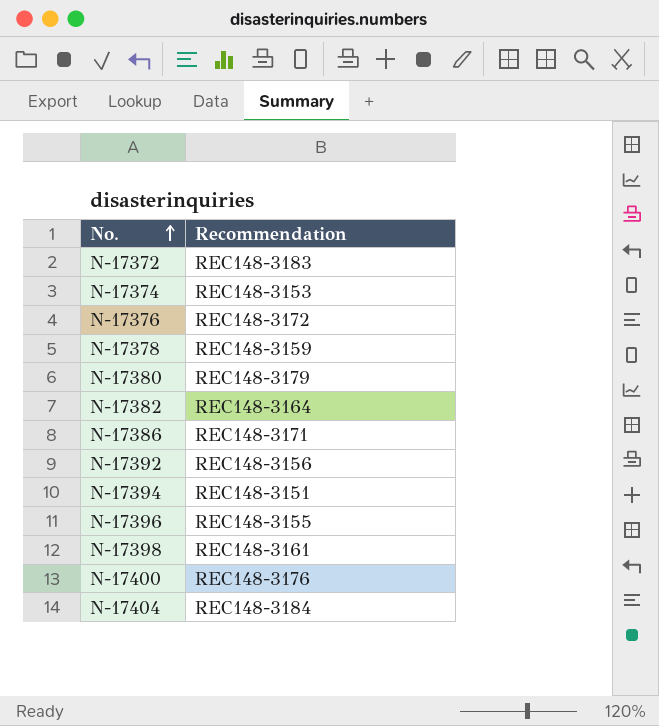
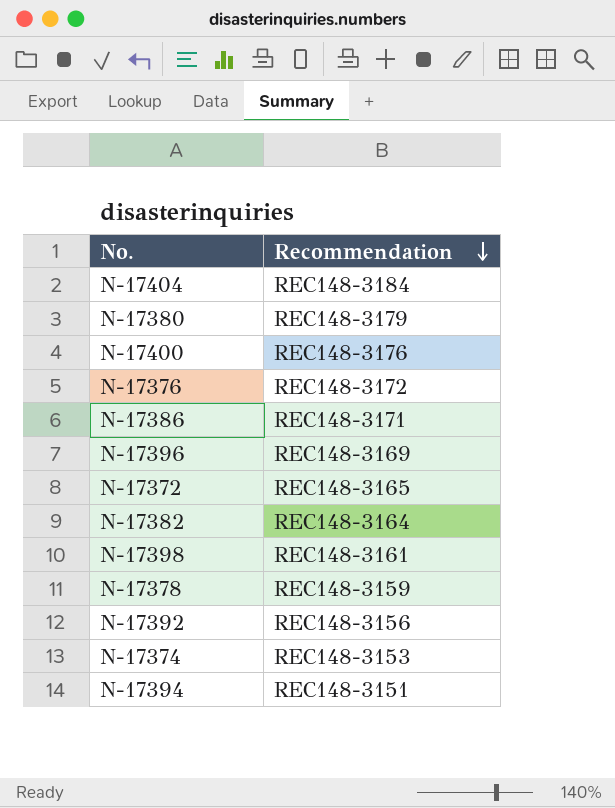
row order: No. ascending -> Recommendation descending
N-17396 | Recommendation: REC148-3155 -> REC148-3169
N-17372 | Recommendation: REC148-3183 -> REC148-3165

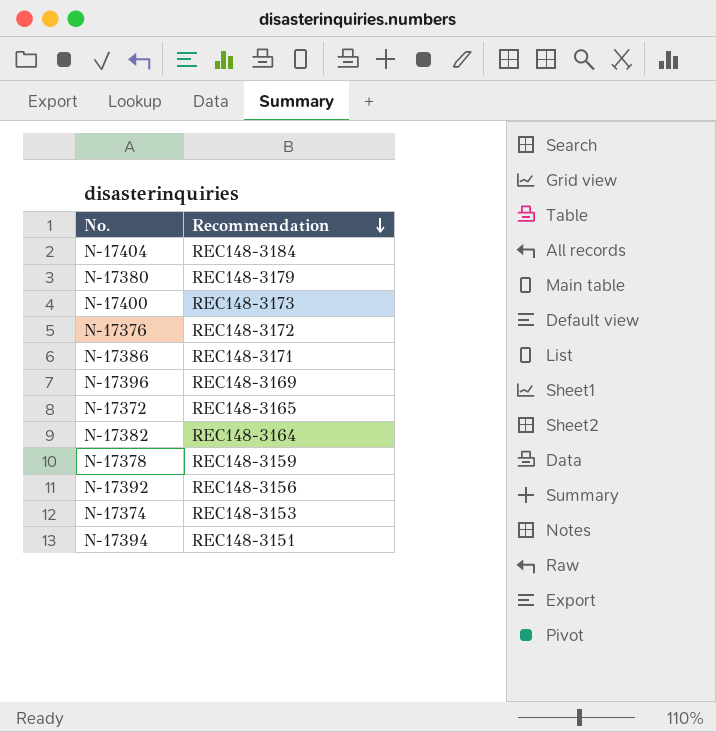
row N-17398: REC148-3161 -> none
N-17400 | Recommendation: REC148-3176 -> REC148-3173

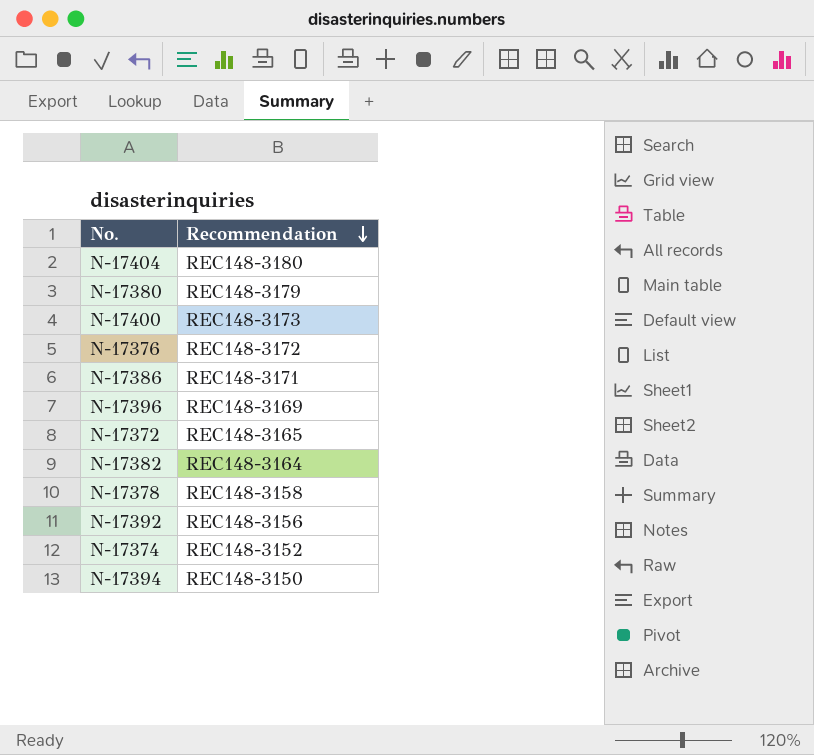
N-17404 | Recommendation: REC148-3184 -> REC148-3180
N-17378 | Recommendation: REC148-3159 -> REC148-3158
N-17374 | Recommendation: REC148-3153 -> REC148-3152
N-17394 | Recommendation: REC148-3151 -> REC148-3150

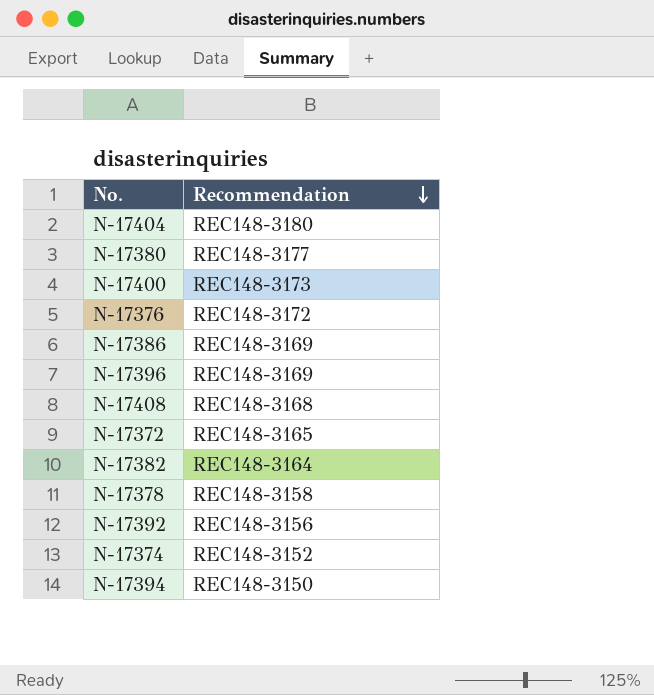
N-17380 | Recommendation: REC148-3179 -> REC148-3177
N-17386 | Recommendation: REC148-3171 -> REC148-3169
row N-17408: none -> REC148-3168

